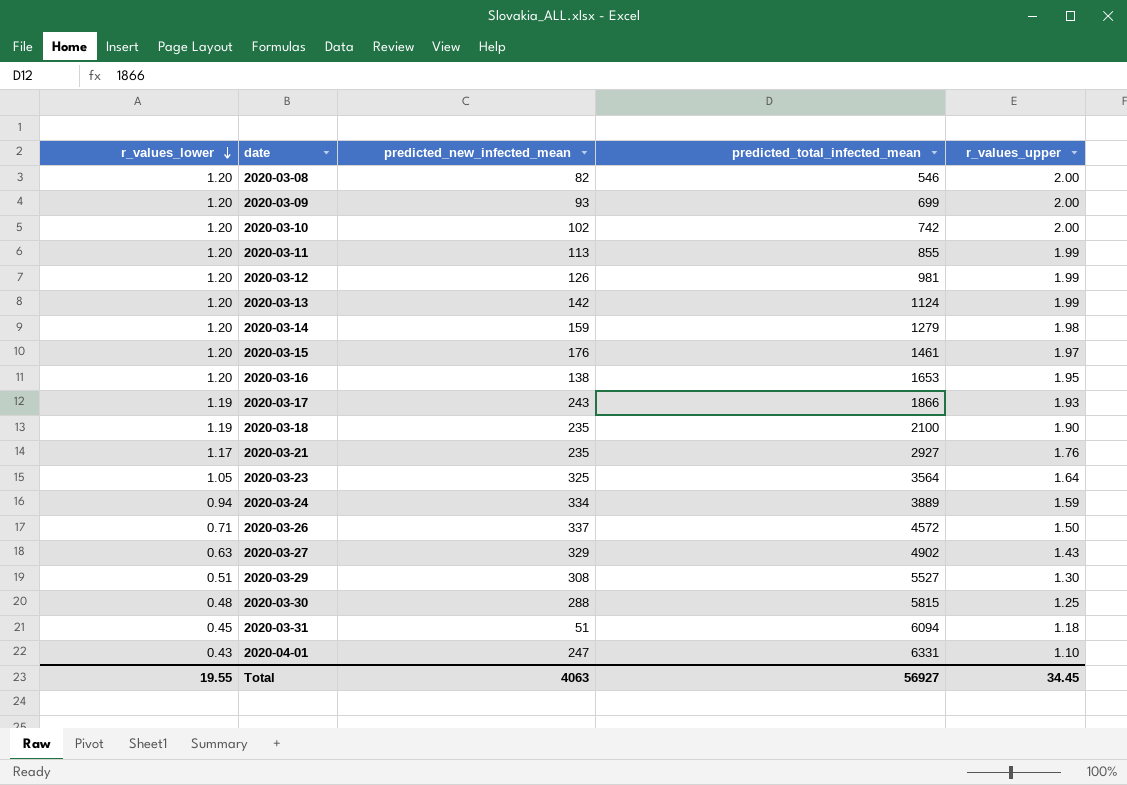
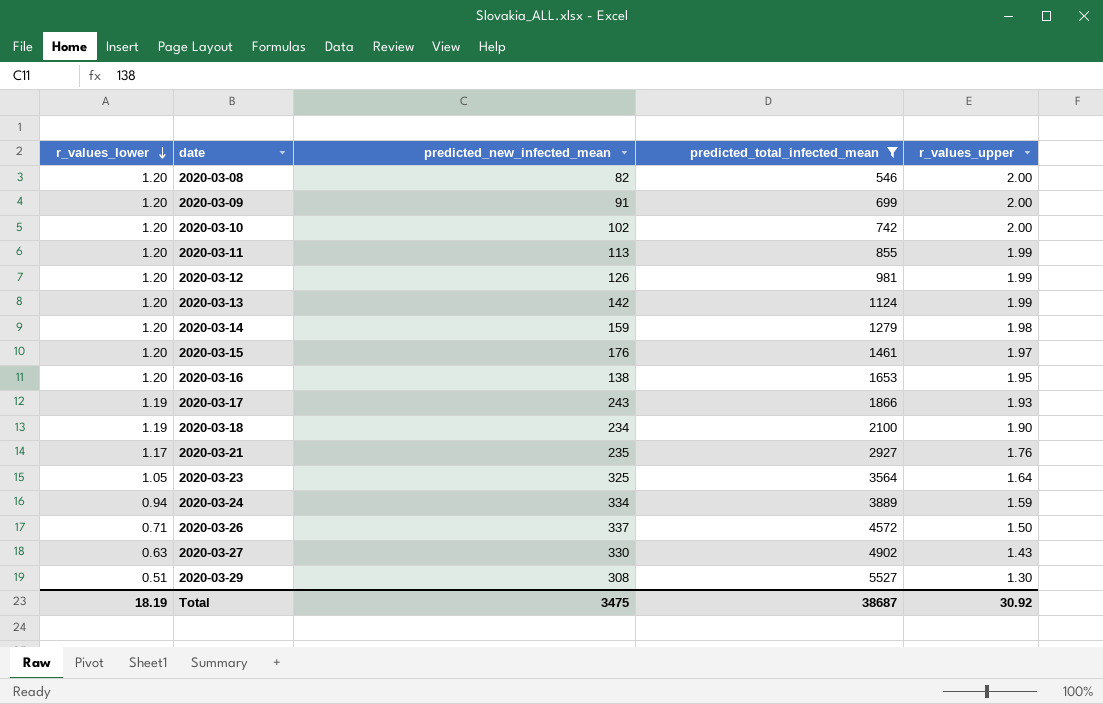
filter: none -> predicted_total_infected_mean <= 5527
2020-03-09 | predicted_new_infected_mean: 93 -> 91
2020-03-18 | predicted_new_infected_mean: 235 -> 234
2020-03-27 | predicted_new_infected_mean: 329 -> 330
Total | r_values_lower: 19.55 -> 18.19
Total | predicted_new_infected_mean: 4063 -> 3475
Total | predicted_total_infected_mean: 56927 -> 38687
Total | r_values_upper: 34.45 -> 30.92

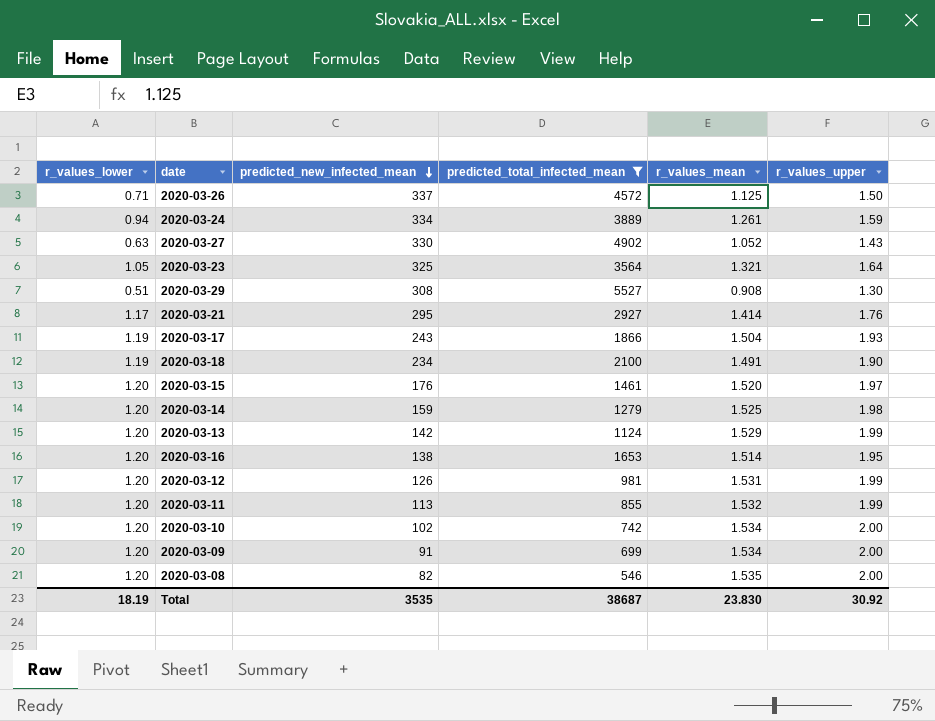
row order: r_values_lower descending -> predicted_new_infected_mean descending
column r_values_mean | position: none -> 5
2020-03-21 | predicted_new_infected_mean: 235 -> 295
Total | predicted_new_infected_mean: 3475 -> 3535

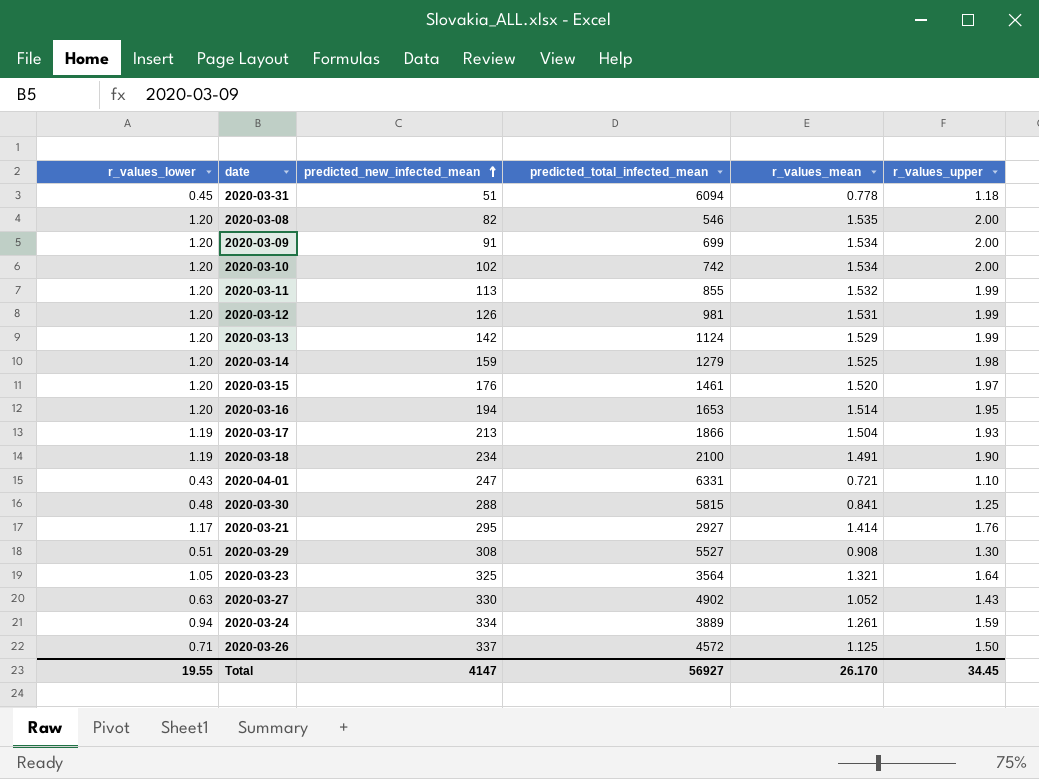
filter: predicted_total_infected_mean <= 5527 -> none
row order: predicted_new_infected_mean descending -> predicted_new_infected_mean ascending
2020-03-16 | predicted_new_infected_mean: 138 -> 194
2020-03-17 | predicted_new_infected_mean: 243 -> 213
Total | r_values_lower: 18.19 -> 19.55
Total | predicted_new_infected_mean: 3535 -> 4147
Total | predicted_total_infected_mean: 38687 -> 56927
Total | r_values_mean: 23.830 -> 26.170
Total | r_values_upper: 30.92 -> 34.45

